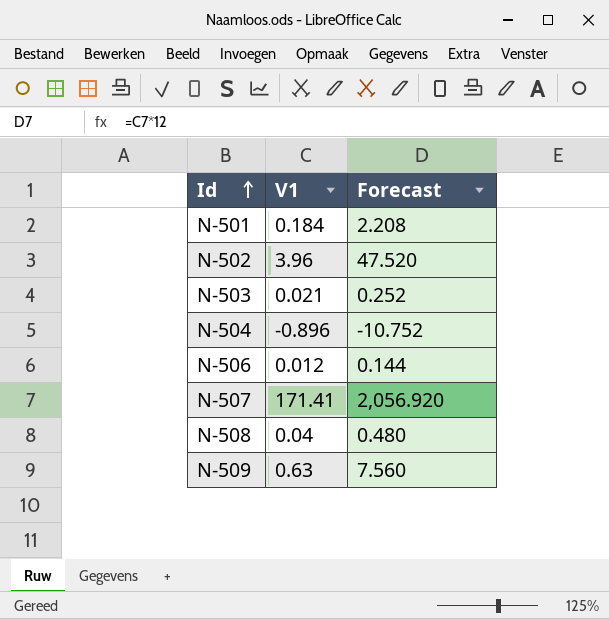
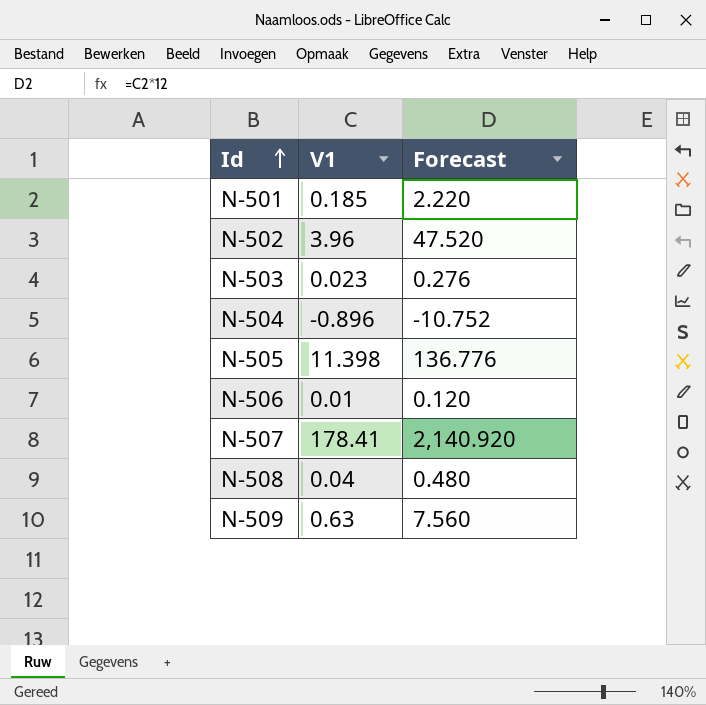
N-501 | V1: 0.184 -> 0.185
N-501 | Forecast: 2.208 -> 2.220
N-503 | V1: 0.021 -> 0.023
N-503 | Forecast: 0.252 -> 0.276
row N-505: none -> 11.398 | 136.776
N-506 | V1: 0.012 -> 0.01
N-506 | Forecast: 0.144 -> 0.120
N-507 | V1: 171.41 -> 178.41
N-507 | Forecast: 2,056.920 -> 2,140.920

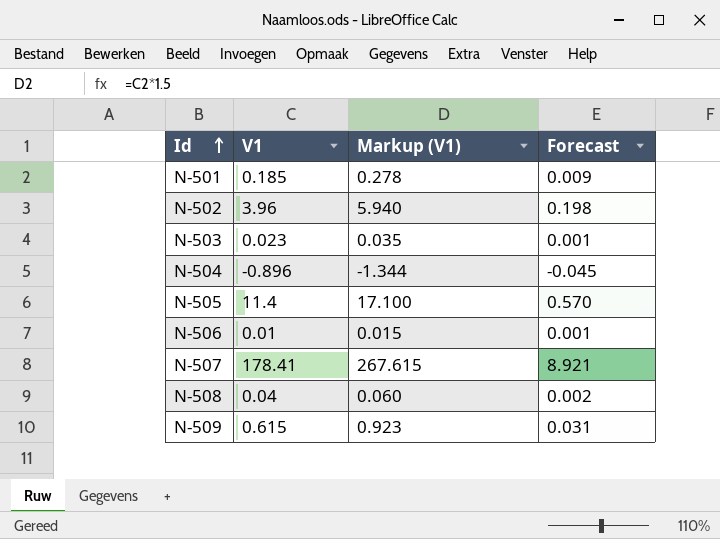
column Markup (V1) | formula: none -> [V1] * 1.5
column Forecast | formula: [V1] * 12 -> [V1] * 0.05
N-505 | V1: 11.398 -> 11.4
N-509 | V1: 0.63 -> 0.615

